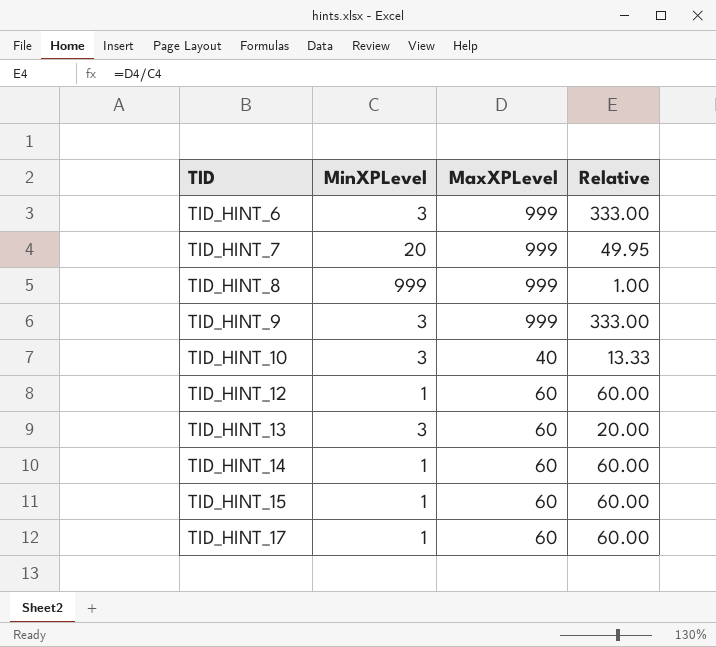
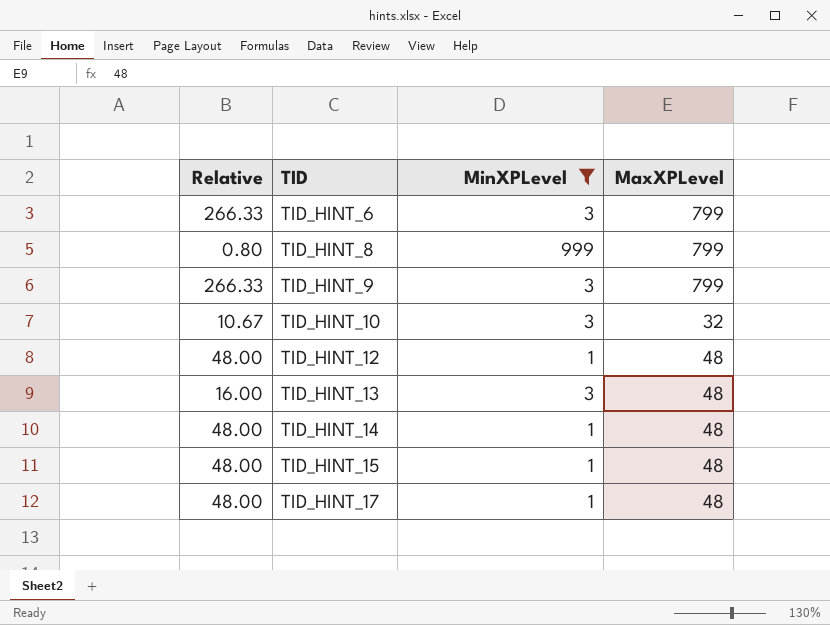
filter: none -> MinXPLevel != 20
column Relative | position: 4 -> 1
TID_HINT_6 | Relative: 333.00 -> 266.33
TID_HINT_6 | MaxXPLevel: 999 -> 799
TID_HINT_8 | Relative: 1.00 -> 0.80
TID_HINT_8 | MaxXPLevel: 999 -> 799
TID_HINT_9 | Relative: 333.00 -> 266.33
TID_HINT_9 | MaxXPLevel: 999 -> 799
TID_HINT_10 | Relative: 13.33 -> 10.67
TID_HINT_10 | MaxXPLevel: 40 -> 32
TID_HINT_12 | Relative: 60.00 -> 48.00
TID_HINT_12 | MaxXPLevel: 60 -> 48
TID_HINT_13 | Relative: 20.00 -> 16.00
TID_HINT_13 | MaxXPLevel: 60 -> 48
TID_HINT_14 | Relative: 60.00 -> 48.00
TID_HINT_14 | MaxXPLevel: 60 -> 48
TID_HINT_15 | Relative: 60.00 -> 48.00
TID_HINT_15 | MaxXPLevel: 60 -> 48
TID_HINT_17 | Relative: 60.00 -> 48.00
TID_HINT_17 | MaxXPLevel: 60 -> 48

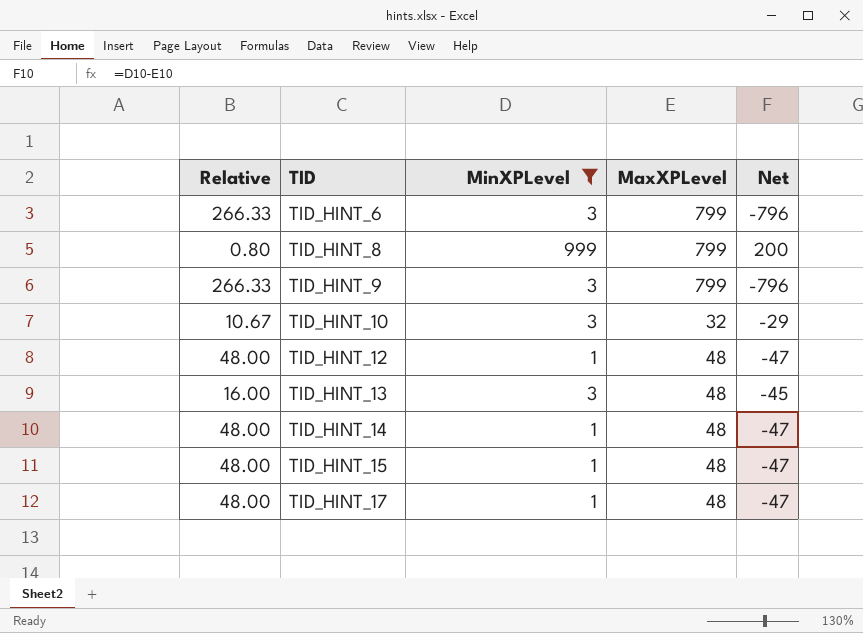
column Net | formula: none -> [MinXPLevel] - [MaxXPLevel]

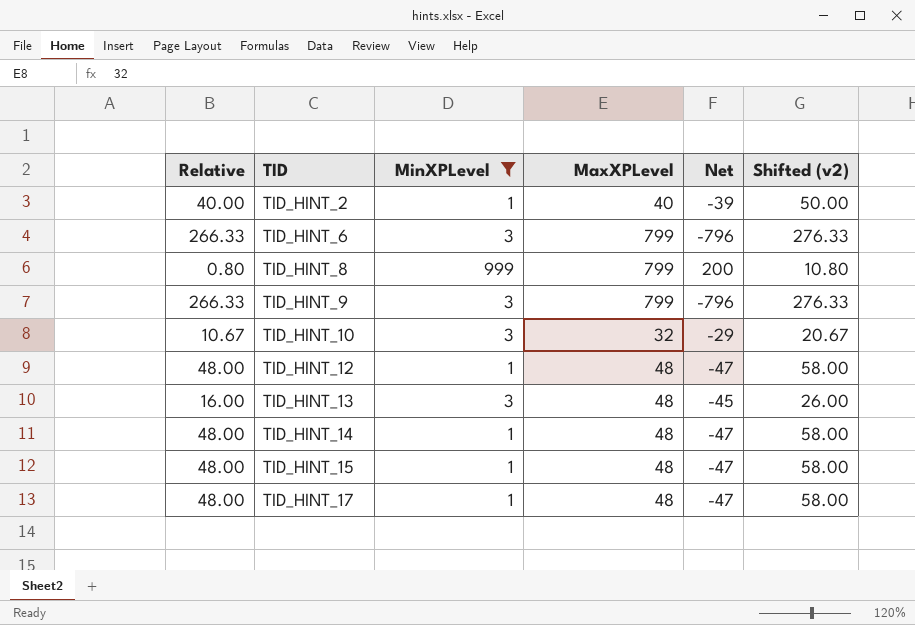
column Shifted (v2) | formula: none -> [Relative] + 10
row TID_HINT_2: none -> 40.00 | 1 | 40 | -39 | 50.00

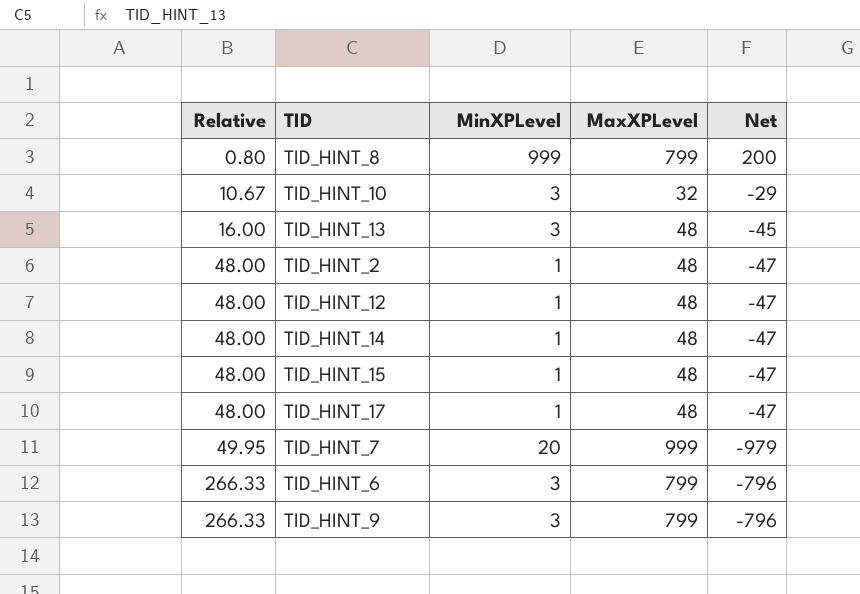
filter: MinXPLevel != 20 -> none
row order: TID ascending -> Relative ascending
column Shifted (v2) | formula: [Relative] + 10 -> none
TID_HINT_2 | Relative: 40.00 -> 48.00
TID_HINT_2 | MaxXPLevel: 40 -> 48
TID_HINT_2 | Net: -39 -> -47

